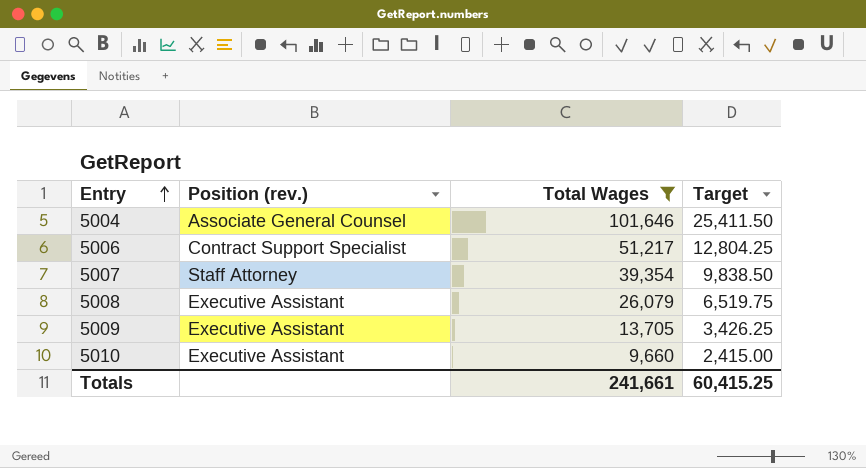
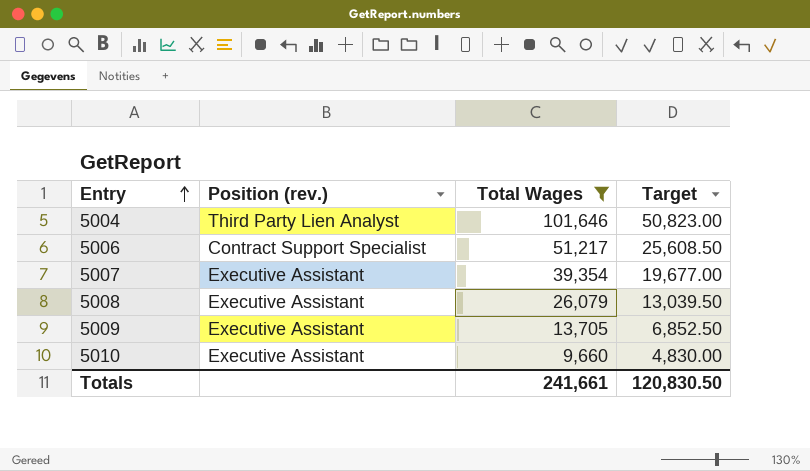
column Target | formula: [Total Wages] * 0.25 -> [Total Wages] * 0.5
5004 | Position (rev.): Associate General Counsel -> Third Party Lien Analyst
5007 | Position (rev.): Staff Attorney -> Executive Assistant
Totals | Target: 60,415.25 -> 120,830.50

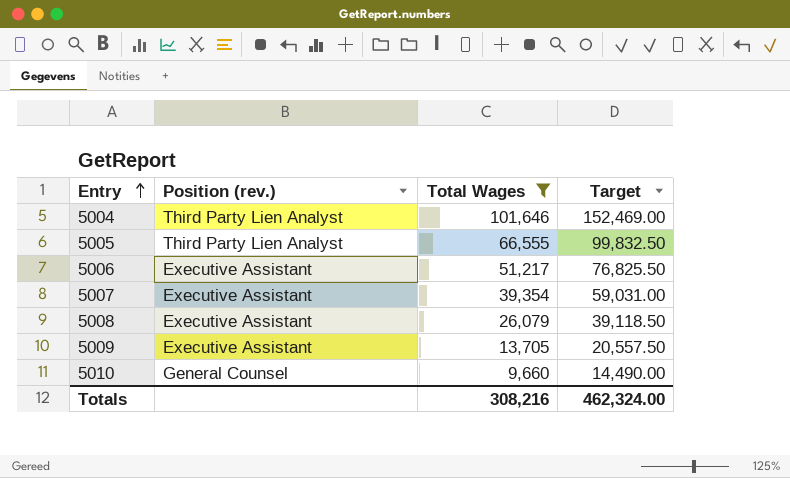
column Target | formula: [Total Wages] * 0.5 -> [Total Wages] * 1.5
row 5005: none -> Third Party Lien Analyst | 66,555 | 99,832.50
5006 | Position (rev.): Contract Support Specialist -> Executive Assistant
5010 | Position (rev.): Executive Assistant -> General Counsel
Totals | Total Wages: 241,661 -> 308,216
Totals | Target: 120,830.50 -> 462,324.00

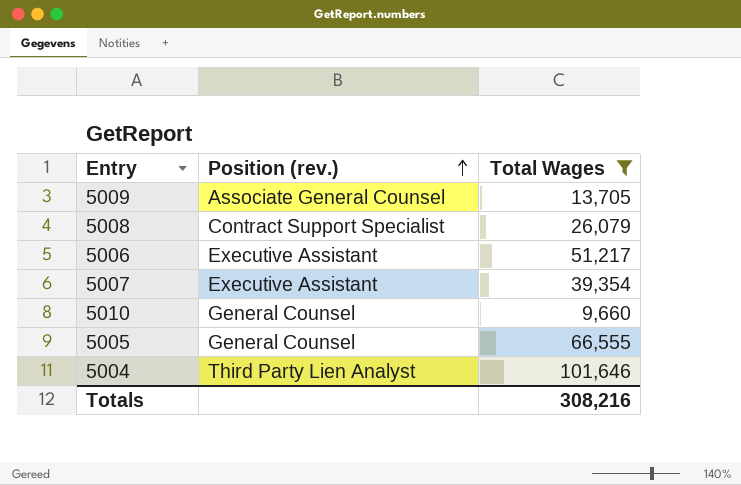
row order: Entry ascending -> Position (rev.) ascending
column Target | formula: [Total Wages] * 1.5 -> none
5009 | Position (rev.): Executive Assistant -> Associate General Counsel
5008 | Position (rev.): Executive Assistant -> Contract Support Specialist
5005 | Position (rev.): Third Party Lien Analyst -> General Counsel

